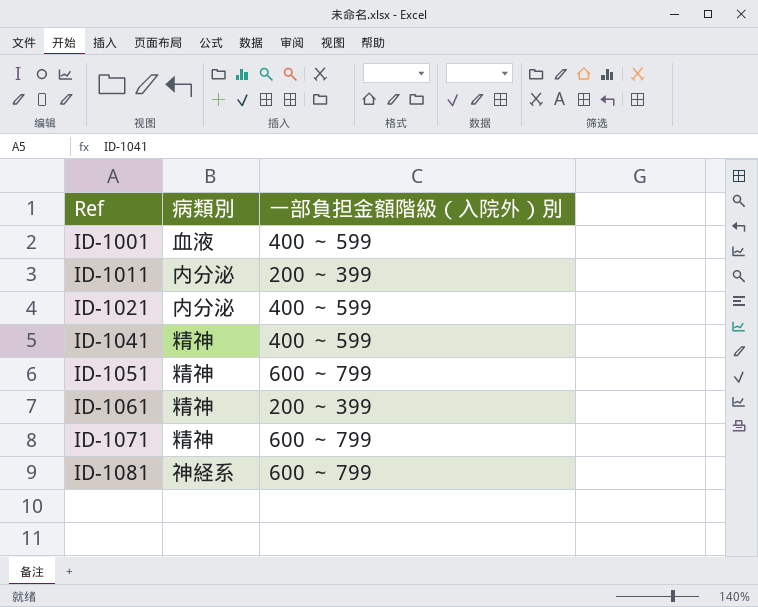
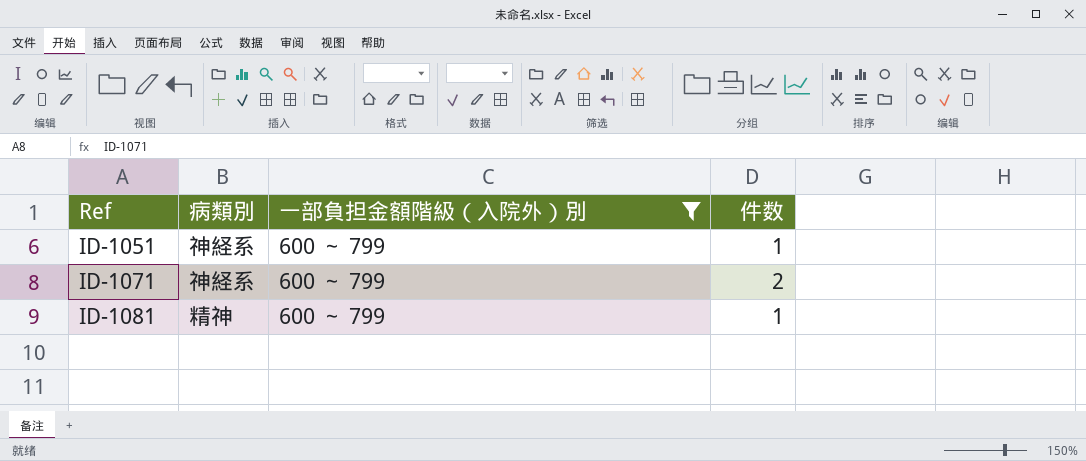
filter: none -> 一部負担金額階級（入院外）別 = 600 ～ 799
column 件数 | position: none -> 4
ID-1051 | 病類別: 精神 -> 神経系
ID-1071 | 病類別: 精神 -> 神経系
ID-1081 | 病類別: 神経系 -> 精神

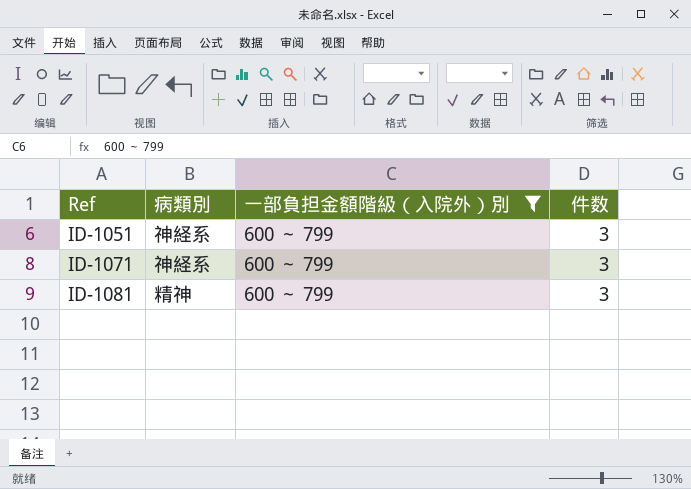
ID-1051 | 件数: 1 -> 3
ID-1071 | 件数: 2 -> 3
ID-1081 | 件数: 1 -> 3

